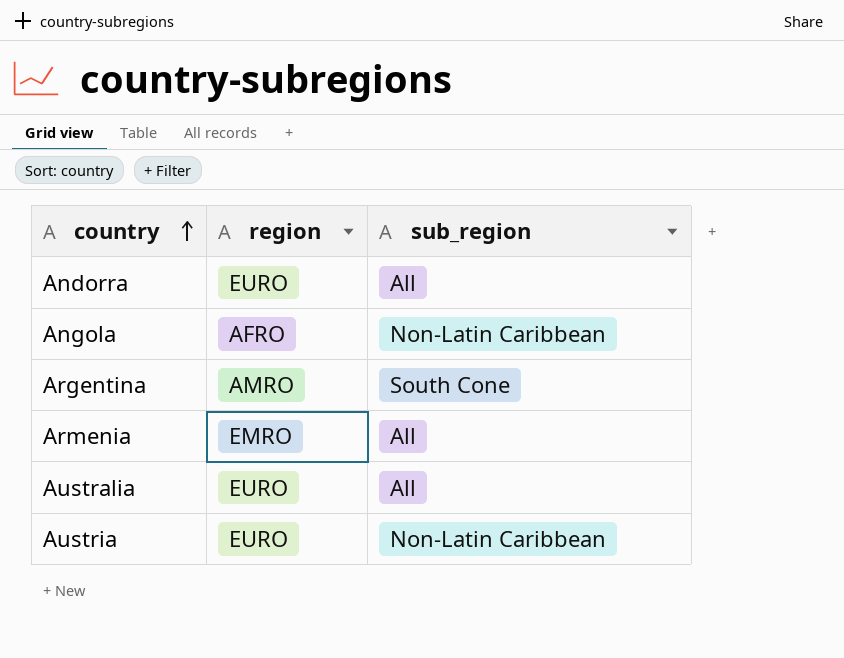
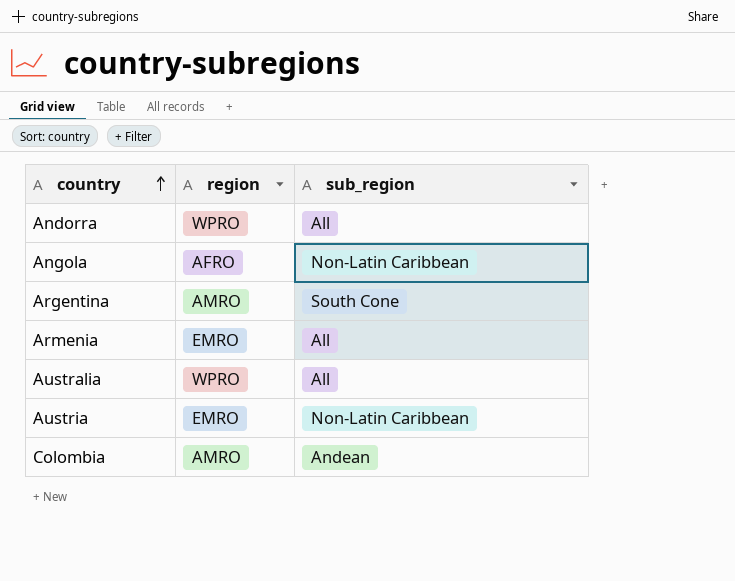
Andorra | region: EURO -> WPRO
Australia | region: EURO -> WPRO
Austria | region: EURO -> EMRO
row Colombia: none -> AMRO | Andean

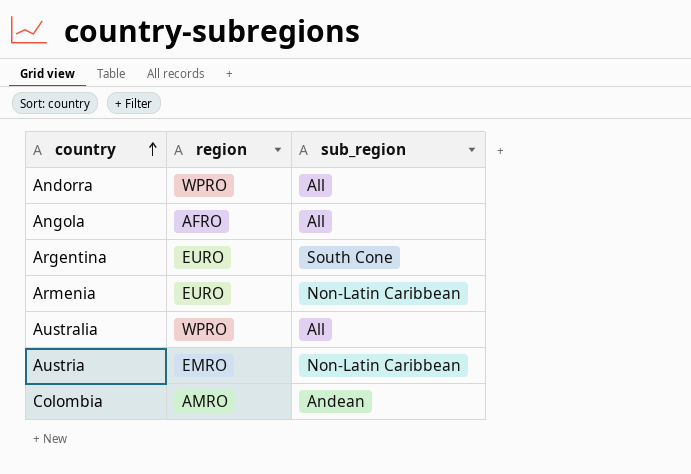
Angola | sub_region: Non-Latin Caribbean -> All
Argentina | region: AMRO -> EURO
Armenia | region: EMRO -> EURO
Armenia | sub_region: All -> Non-Latin Caribbean

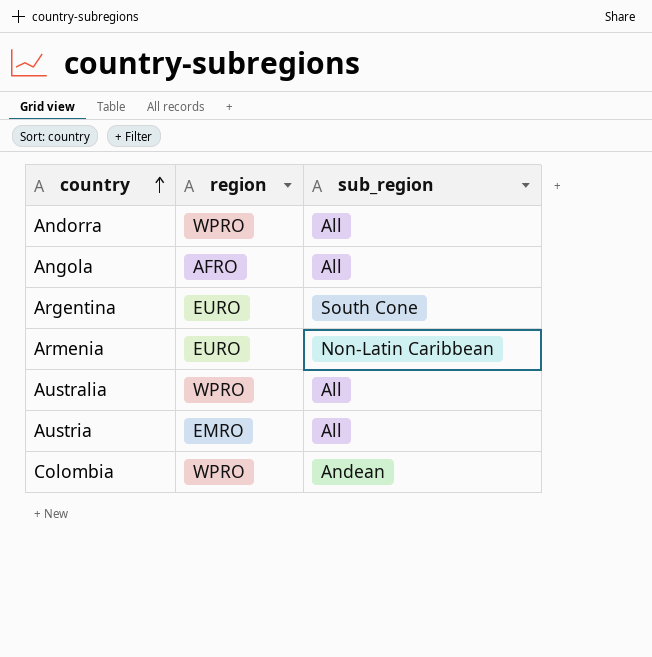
Austria | sub_region: Non-Latin Caribbean -> All
Colombia | region: AMRO -> WPRO

